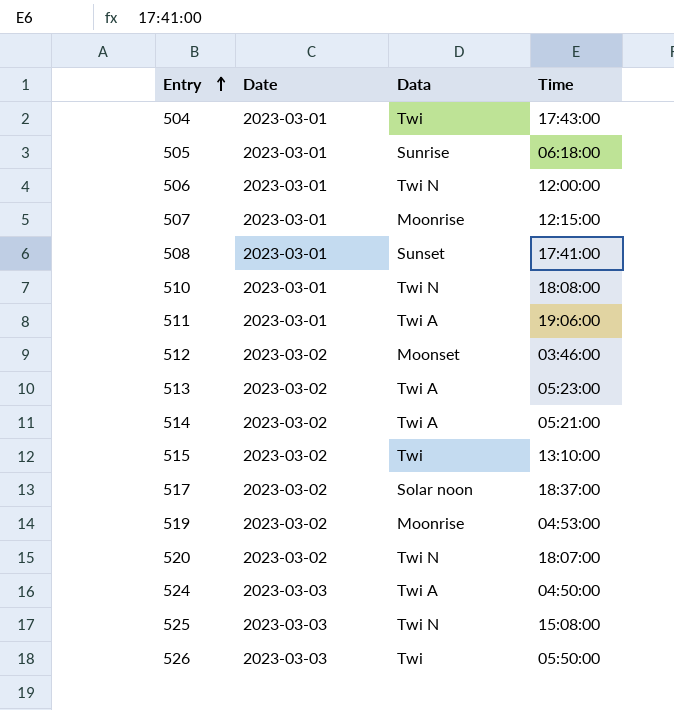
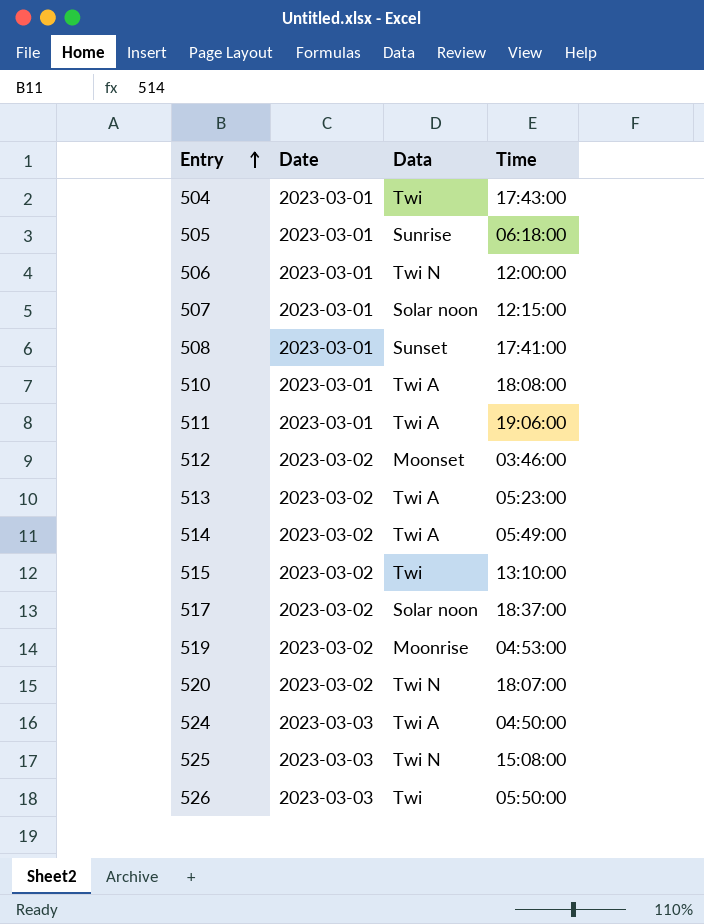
507 | Data: Moonrise -> Solar noon
510 | Data: Twi N -> Twi A
514 | Time: 05:21:00 -> 05:49:00

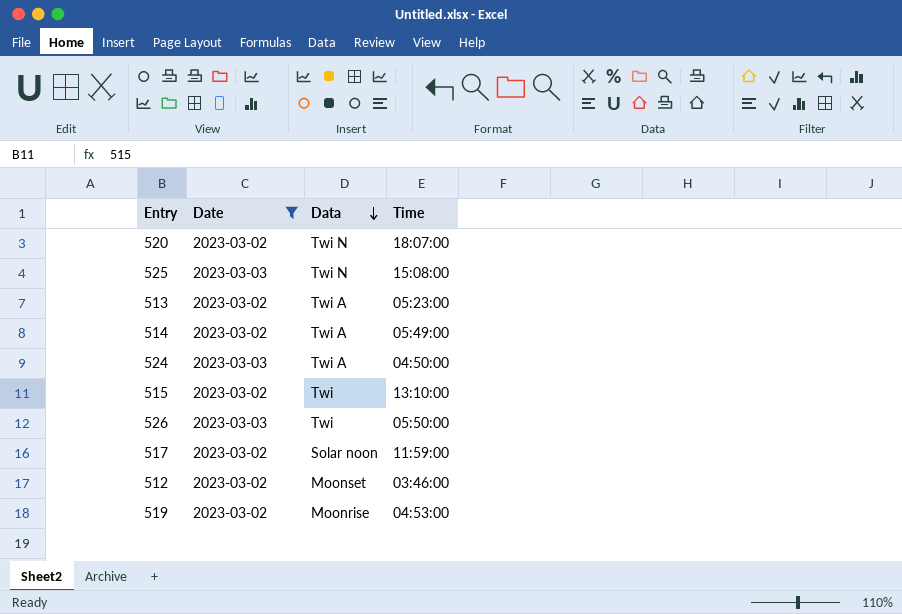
filter: none -> Date != 2023-03-01
row order: Entry ascending -> Data descending
517 | Time: 18:37:00 -> 11:59:00

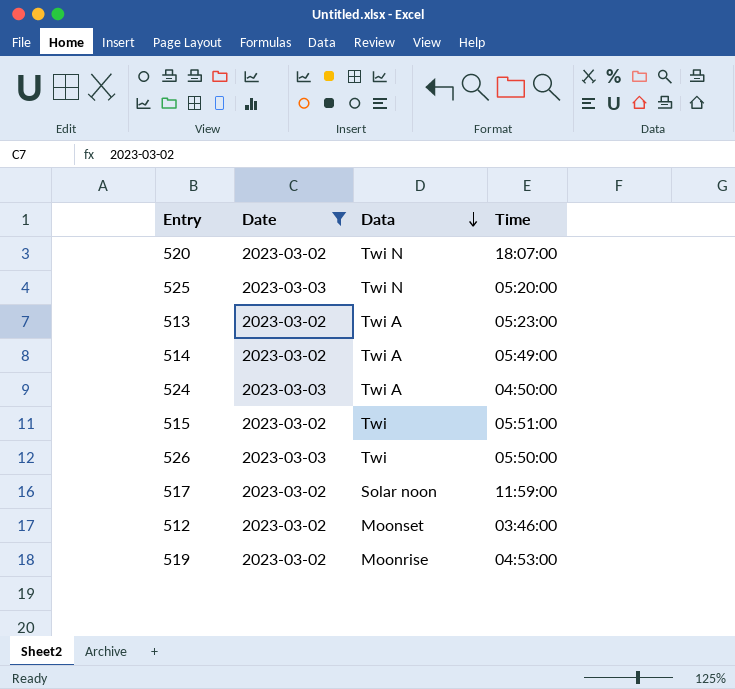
525 | Time: 15:08:00 -> 05:20:00
515 | Time: 13:10:00 -> 05:51:00

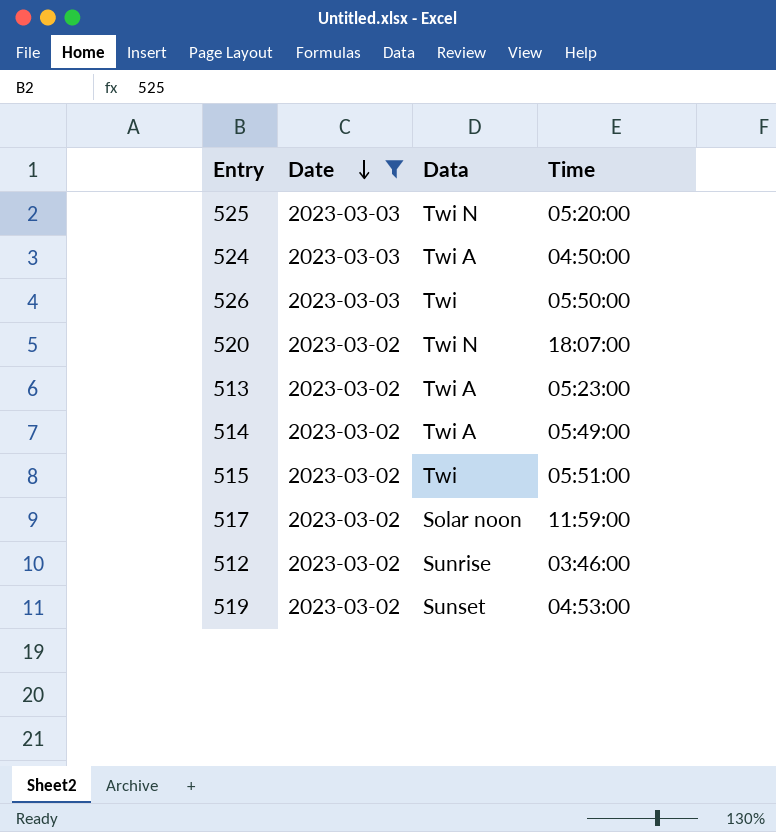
row order: Data descending -> Date descending
512 | Data: Moonset -> Sunrise
519 | Data: Moonrise -> Sunset

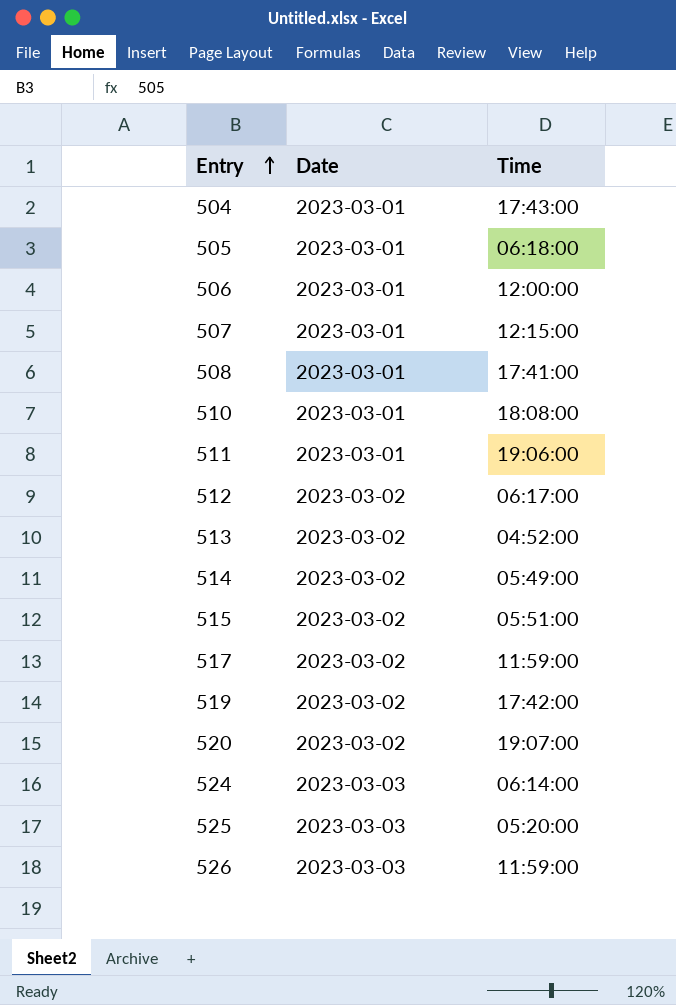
filter: Date != 2023-03-01 -> none
row order: Date descending -> Entry ascending
column Data | position: 3 -> none
512 | Time: 03:46:00 -> 06:17:00
513 | Time: 05:23:00 -> 04:52:00
519 | Time: 04:53:00 -> 17:42:00
520 | Time: 18:07:00 -> 19:07:00
524 | Time: 04:50:00 -> 06:14:00
526 | Time: 05:50:00 -> 11:59:00

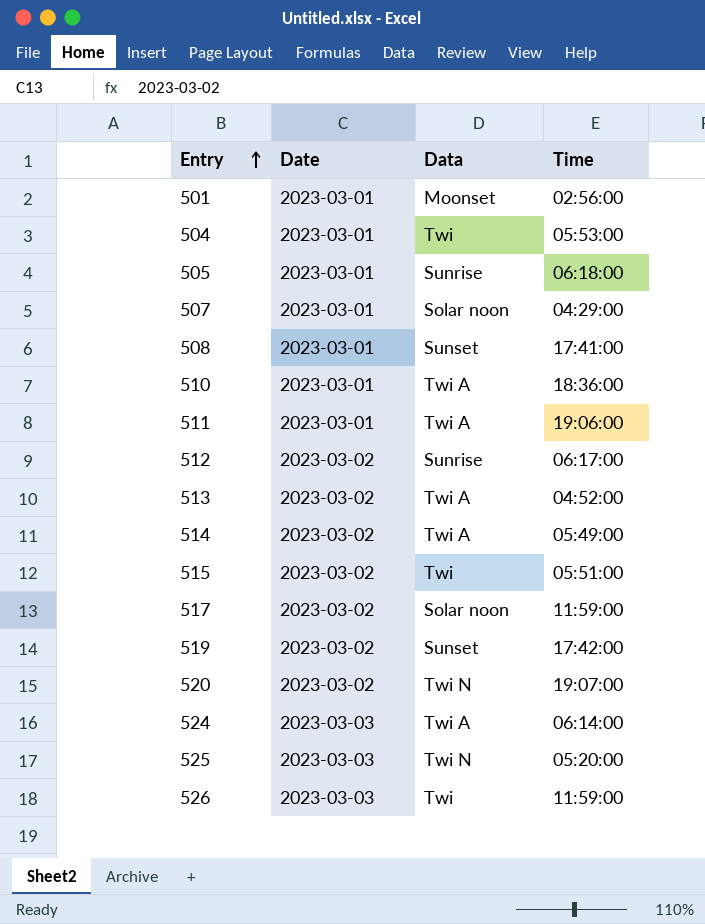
column Data | position: none -> 3
row 506: 2023-03-01 | 12:00:00 -> none
row 501: none -> 2023-03-01 | Moonset | 02:56:00
504 | Time: 17:43:00 -> 05:53:00
507 | Time: 12:15:00 -> 04:29:00
510 | Time: 18:08:00 -> 18:36:00

